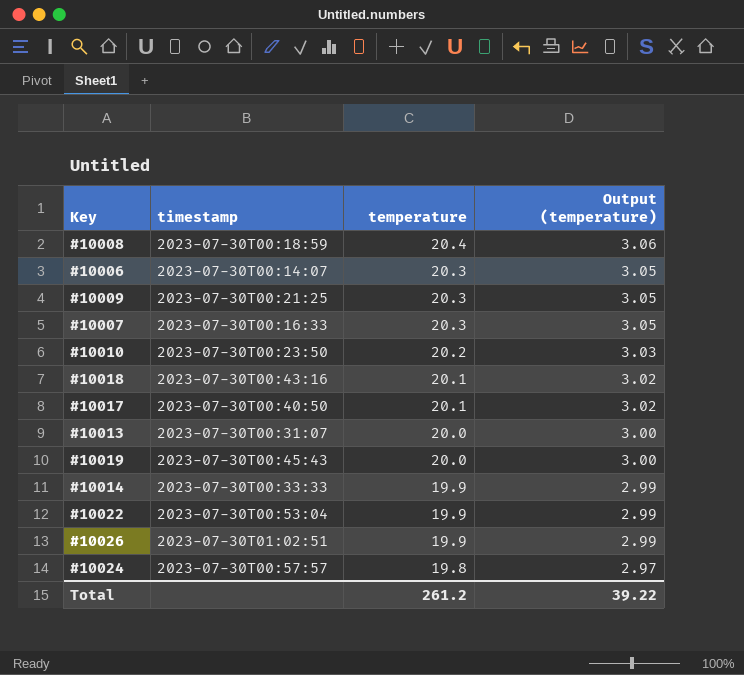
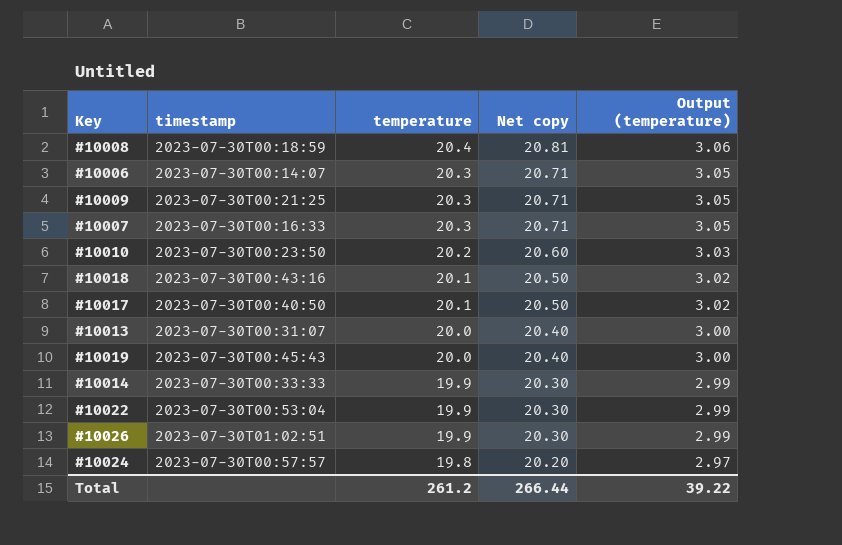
column Net copy | formula: none -> [temperature] * 1.02

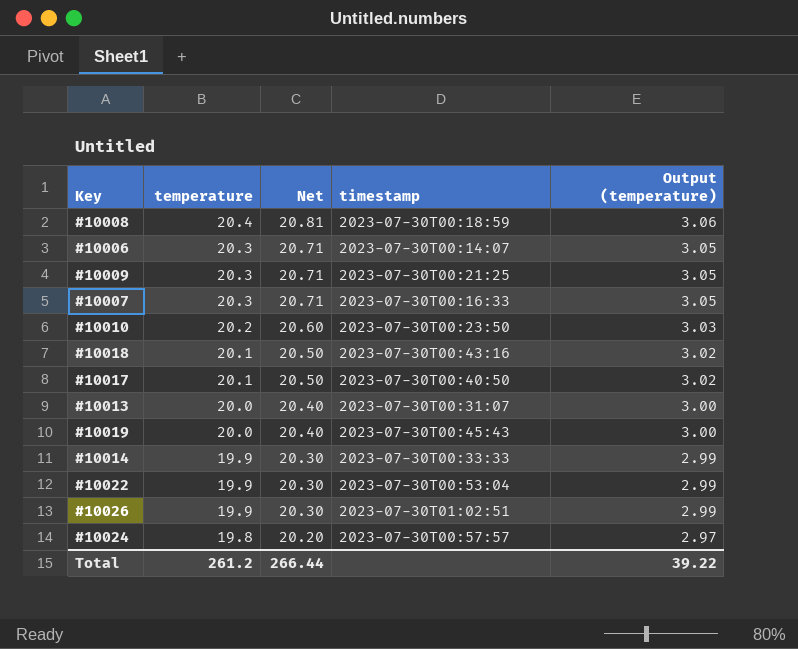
column name: Net copy -> Net
column timestamp | position: 2 -> 4

